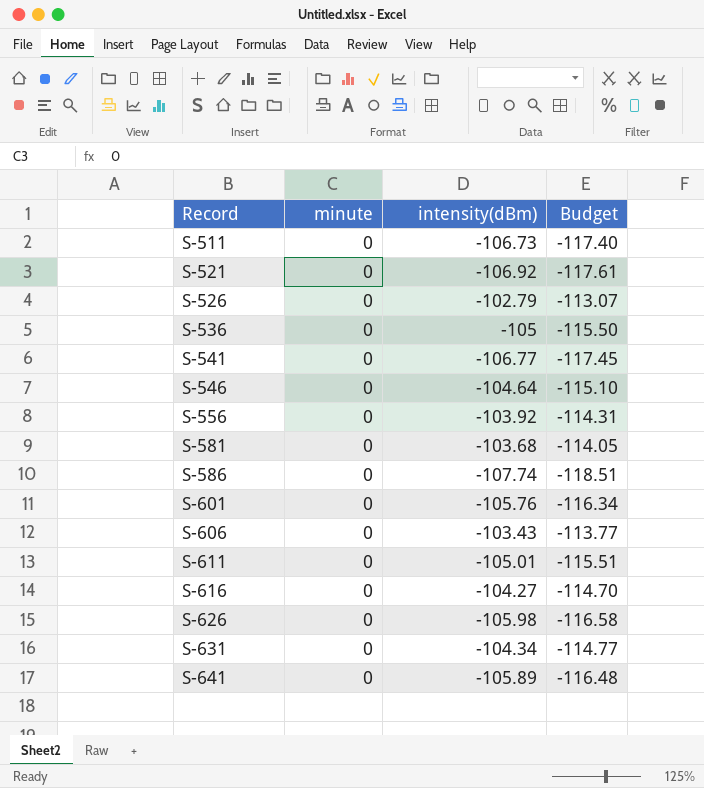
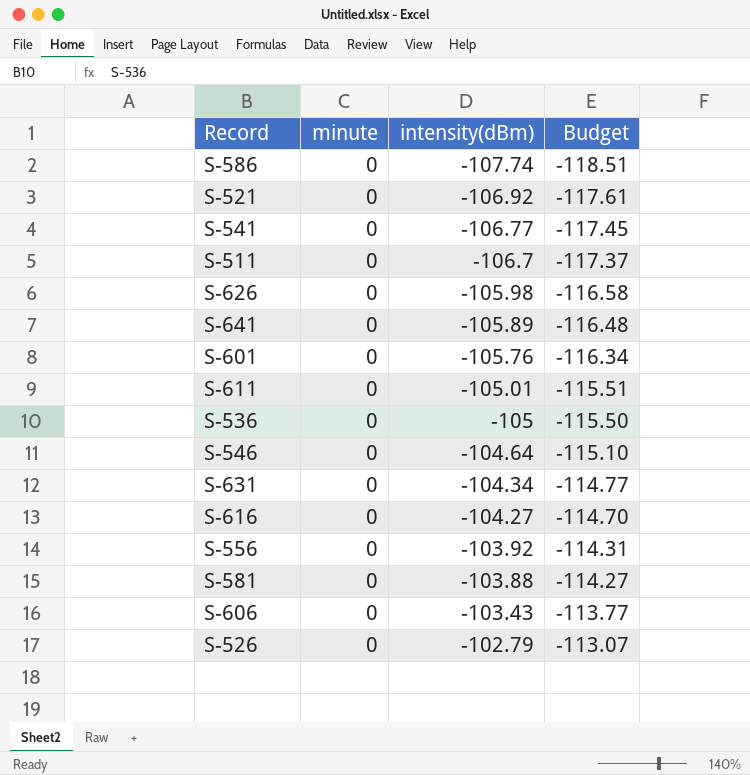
row order: Record ascending -> intensity(dBm) ascending
S-511 | intensity(dBm): -106.73 -> -106.7
S-511 | Budget: -117.40 -> -117.37
S-581 | intensity(dBm): -103.68 -> -103.88
S-581 | Budget: -114.05 -> -114.27

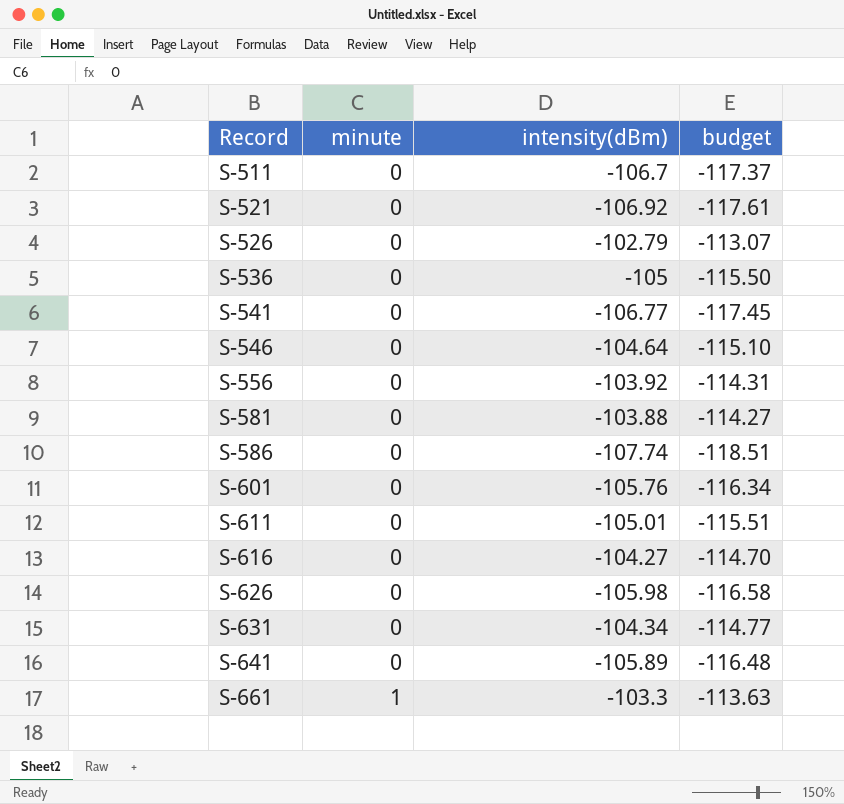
row order: intensity(dBm) ascending -> Record ascending
column name: Budget -> budget
row S-606: 0 | -103.43 | -113.77 -> none
row S-661: none -> 1 | -103.3 | -113.63

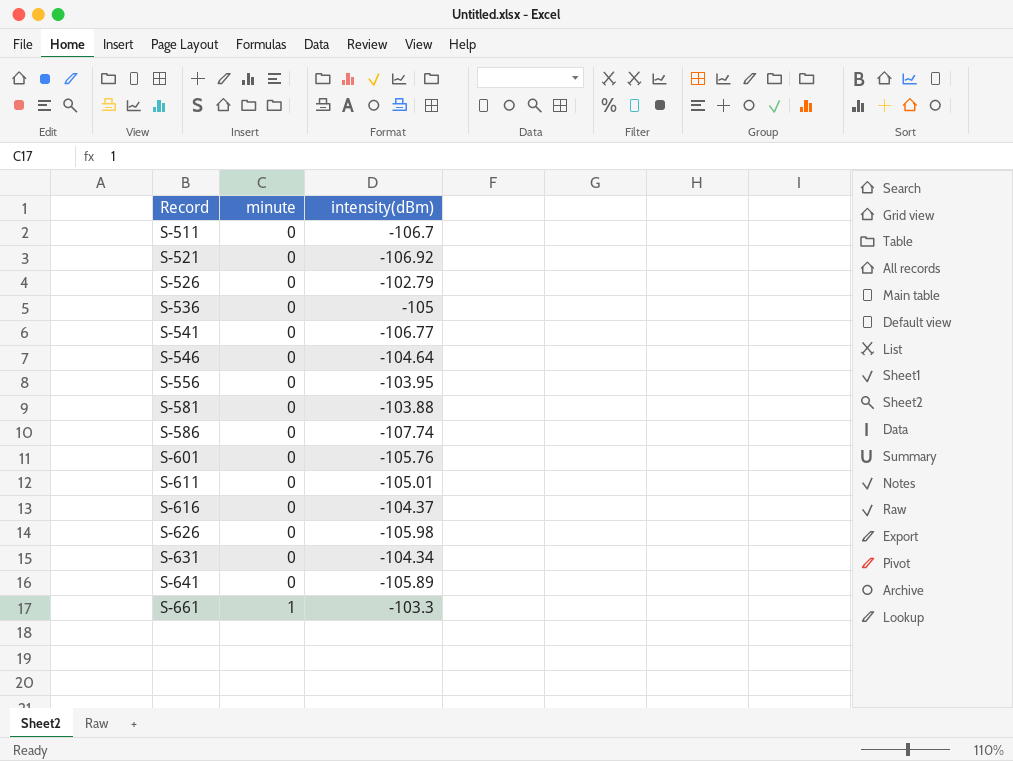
column budget | formula: [intensity(dBm)] * 1.1 -> none
S-556 | intensity(dBm): -103.92 -> -103.95
S-616 | intensity(dBm): -104.27 -> -104.37

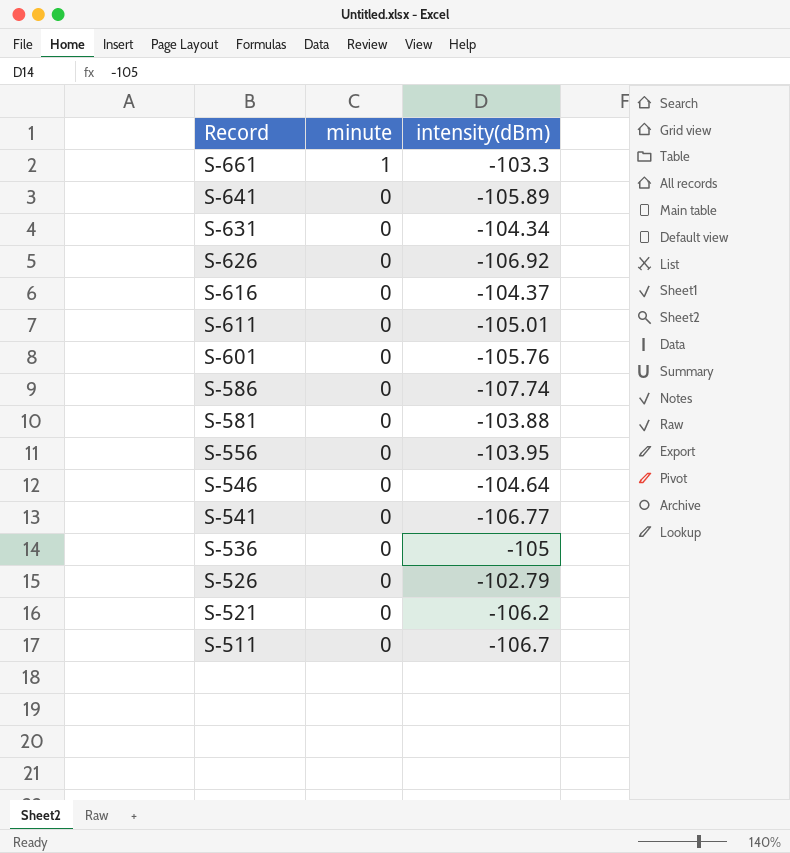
row order: Record ascending -> Record descending
S-626 | intensity(dBm): -105.98 -> -106.92
S-521 | intensity(dBm): -106.92 -> -106.2

